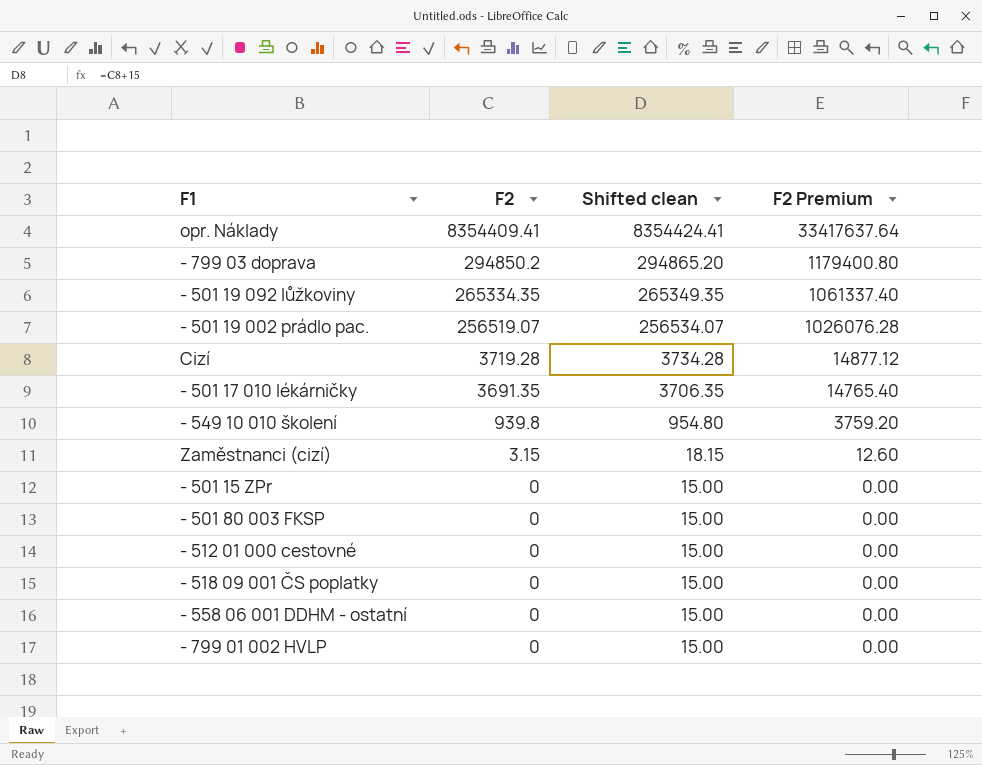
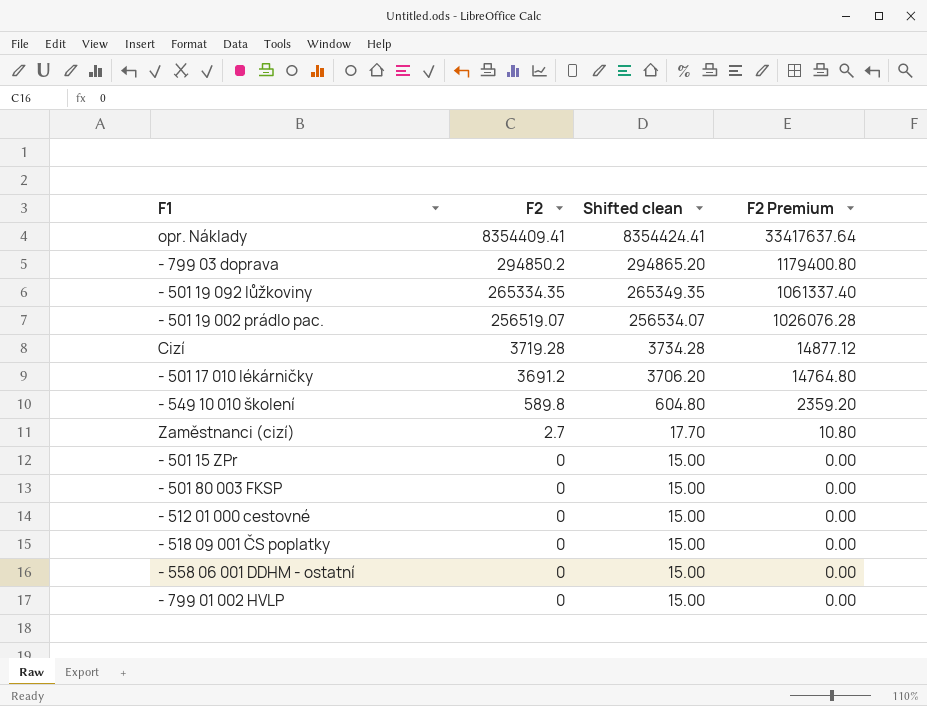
- 501 17 010 lékárničky | F2: 3691.35 -> 3691.2
- 501 17 010 lékárničky | Shifted clean: 3706.35 -> 3706.20
- 501 17 010 lékárničky | F2 Premium: 14765.40 -> 14764.80
- 549 10 010 školení | F2: 939.8 -> 589.8
- 549 10 010 školení | Shifted clean: 954.80 -> 604.80
- 549 10 010 školení | F2 Premium: 3759.20 -> 2359.20
Zaměstnanci (cizí) | F2: 3.15 -> 2.7
Zaměstnanci (cizí) | Shifted clean: 18.15 -> 17.70
Zaměstnanci (cizí) | F2 Premium: 12.60 -> 10.80

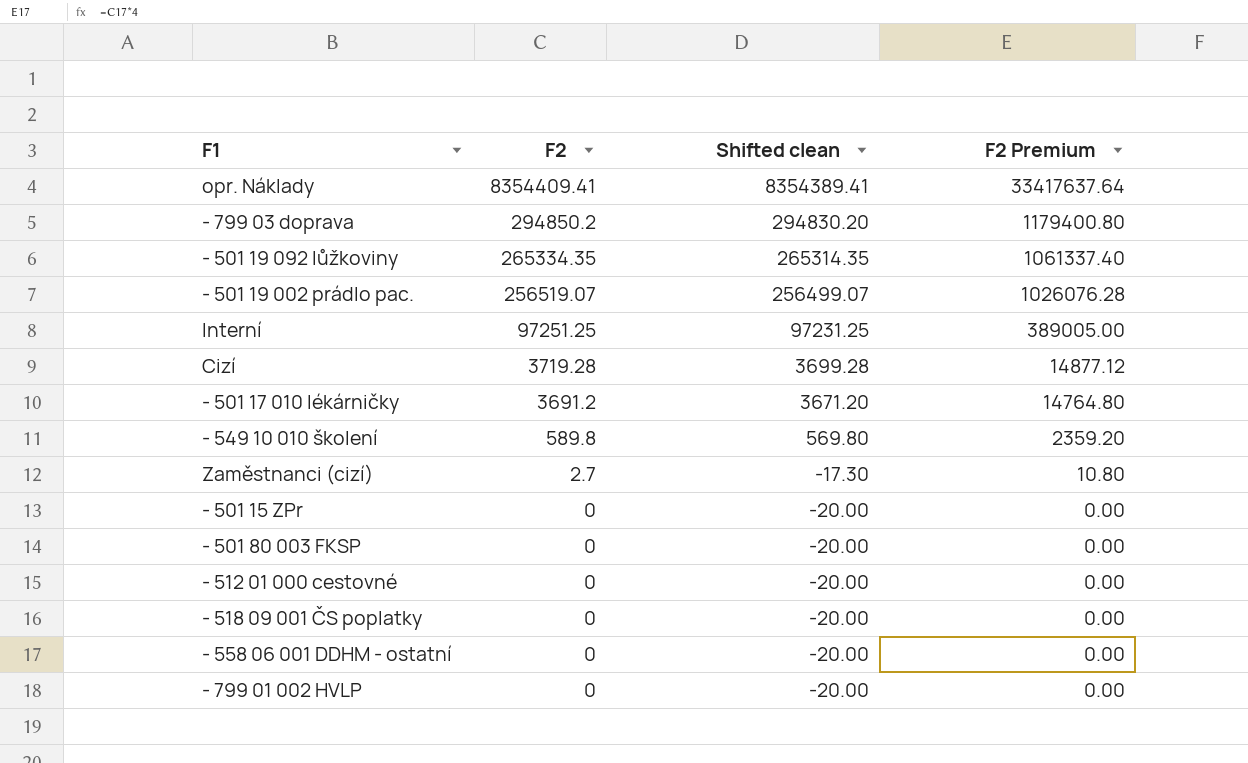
column Shifted clean | formula: [F2] + 15 -> [F2] - 20
row Interní: none -> 97251.25 | 97231.25 | 389005.00

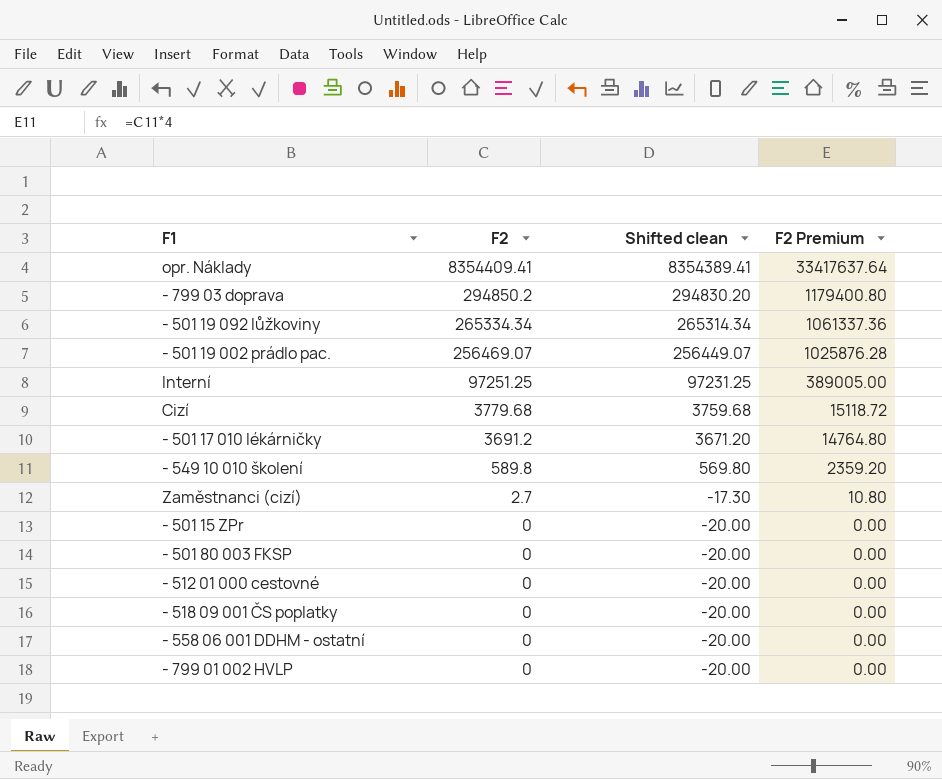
- 501 19 092 lůžkoviny | F2: 265334.35 -> 265334.34
- 501 19 092 lůžkoviny | Shifted clean: 265314.35 -> 265314.34
- 501 19 092 lůžkoviny | F2 Premium: 1061337.40 -> 1061337.36
- 501 19 002 prádlo pac. | F2: 256519.07 -> 256469.07
- 501 19 002 prádlo pac. | Shifted clean: 256499.07 -> 256449.07
- 501 19 002 prádlo pac. | F2 Premium: 1026076.28 -> 1025876.28
Cizí | F2: 3719.28 -> 3779.68
Cizí | Shifted clean: 3699.28 -> 3759.68
Cizí | F2 Premium: 14877.12 -> 15118.72

